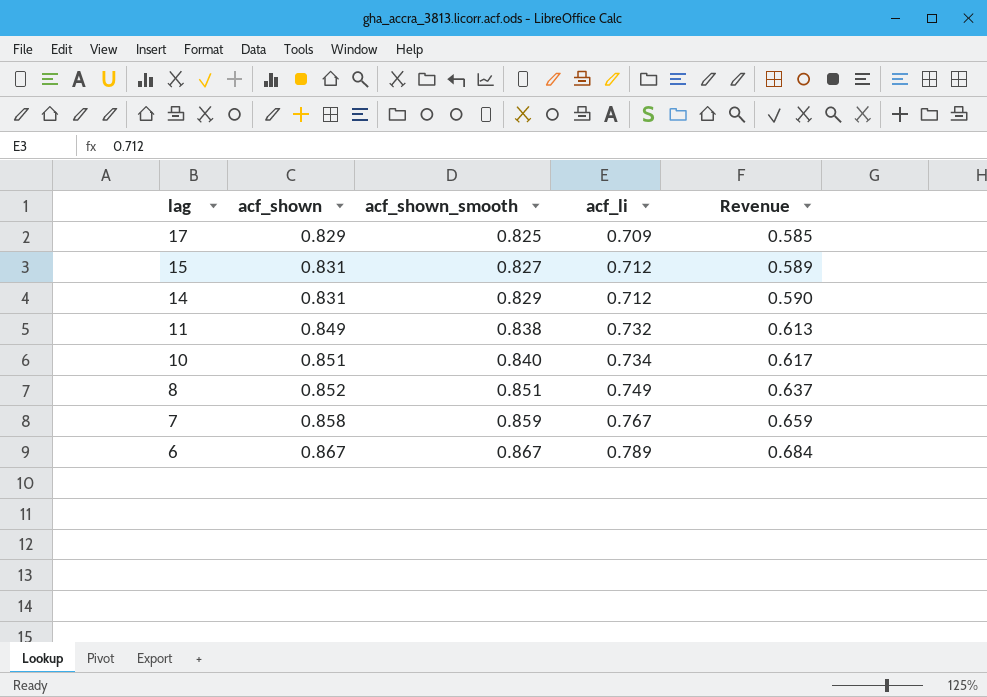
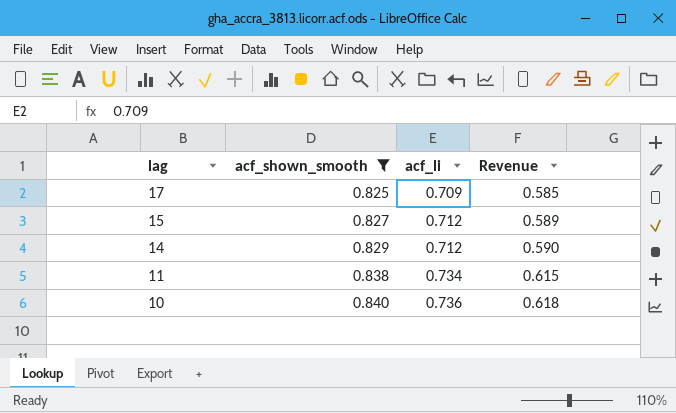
filter: none -> acf_shown_smooth <= 0.840
column acf_shown | position: 2 -> none
11 | acf_li: 0.732 -> 0.734
11 | Revenue: 0.613 -> 0.615
10 | acf_li: 0.734 -> 0.736
10 | Revenue: 0.617 -> 0.618

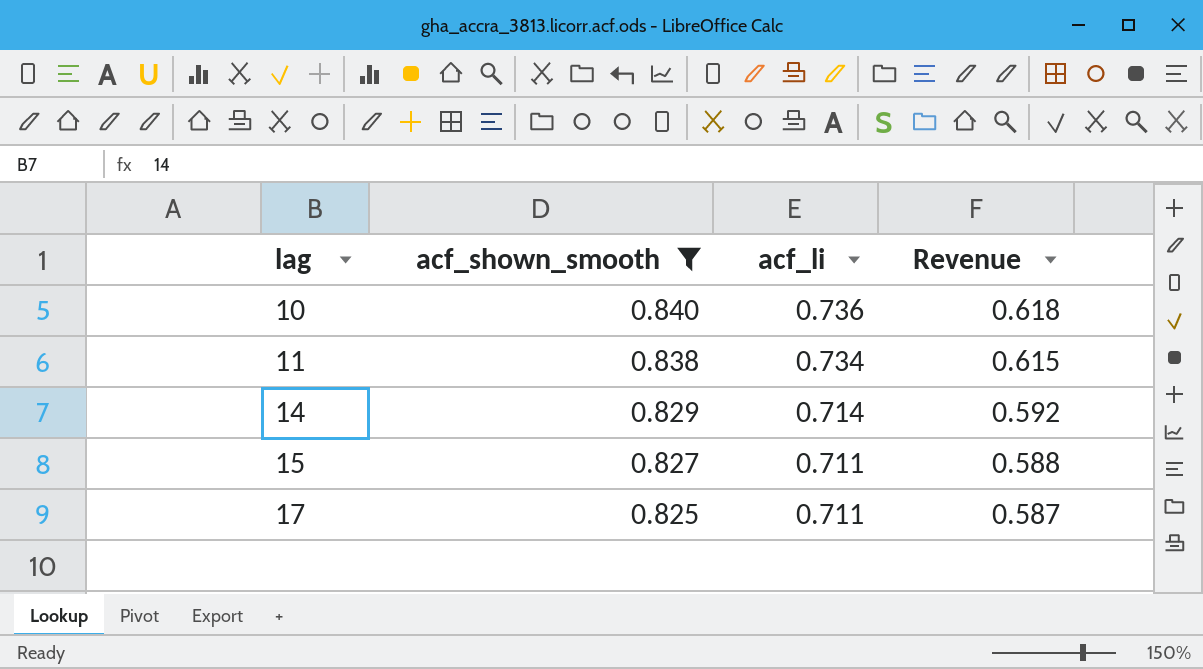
row order: lag descending -> lag ascending
14 | acf_li: 0.712 -> 0.714
14 | Revenue: 0.590 -> 0.592
15 | acf_li: 0.712 -> 0.711
15 | Revenue: 0.589 -> 0.588
17 | acf_li: 0.709 -> 0.711
17 | Revenue: 0.585 -> 0.587

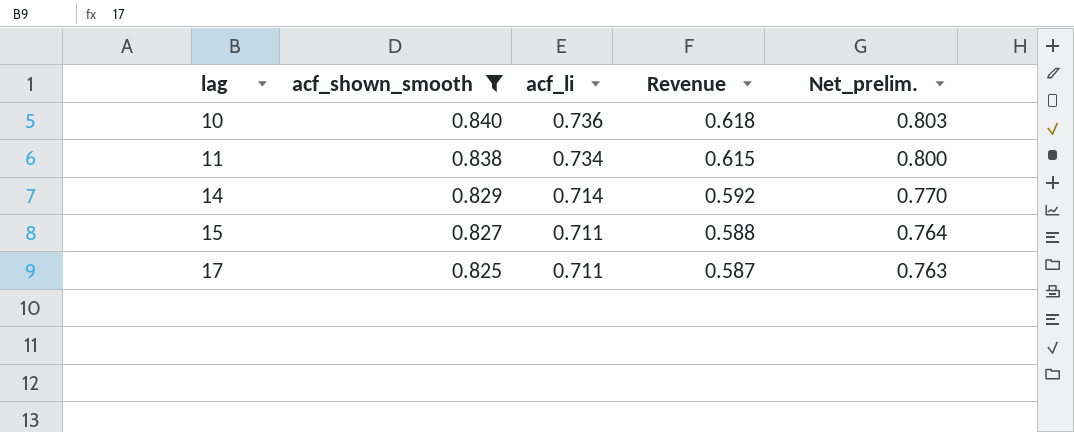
column Net_prelim. | formula: none -> [Revenue] * 1.3

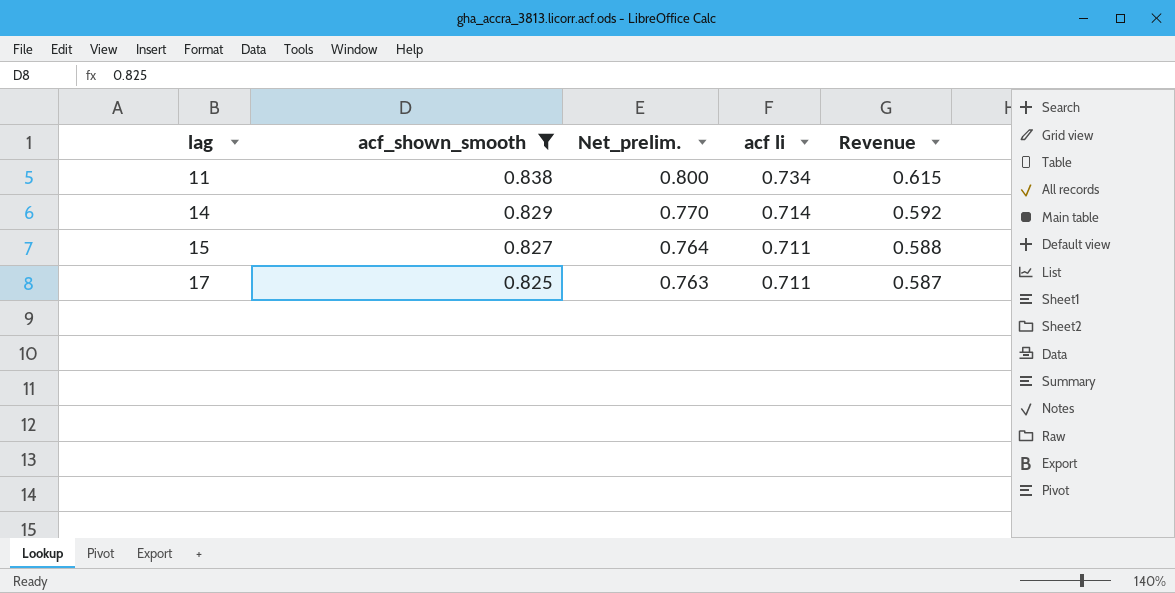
column Net_prelim. | position: 5 -> 3
column name: acf_li -> acf li
row 10: 0.840 | 0.736 | 0.618 | 0.803 -> none

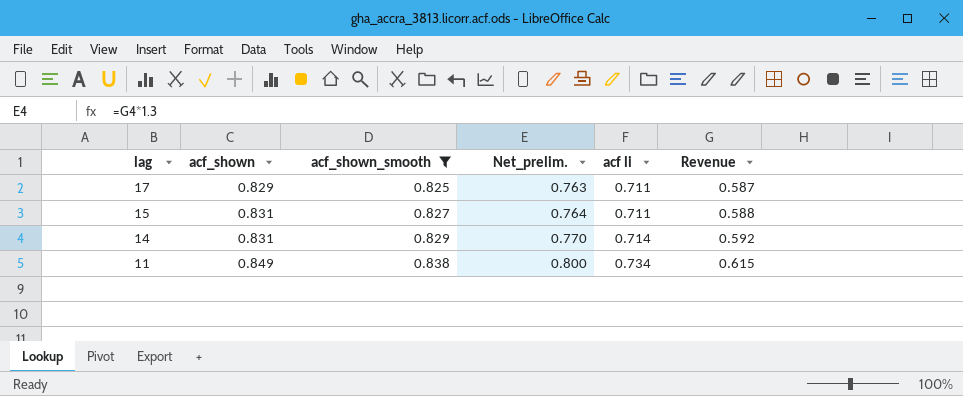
row order: lag ascending -> lag descending
column acf_shown | position: none -> 2

